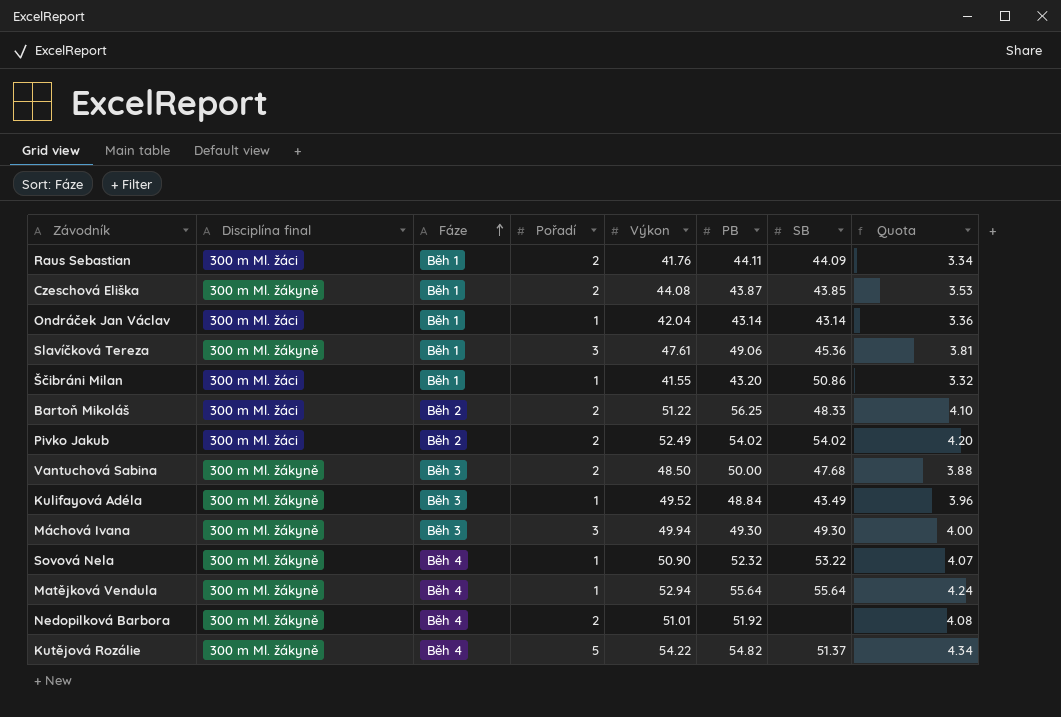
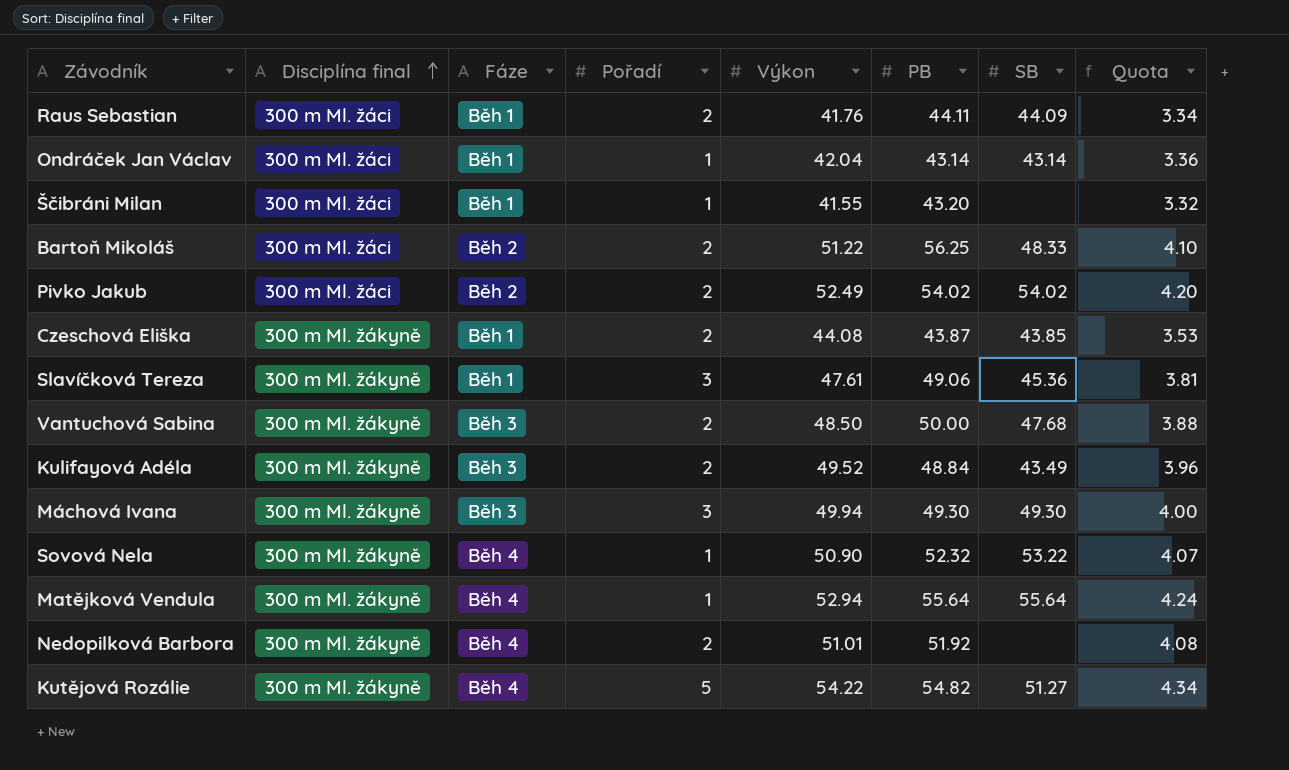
row order: Fáze ascending -> Disciplína final ascending
Ščibráni Milan | SB: 50.86 -> none
Kulifayová Adéla | Pořadí: 1 -> 2
Kutějová Rozálie | SB: 51.37 -> 51.27

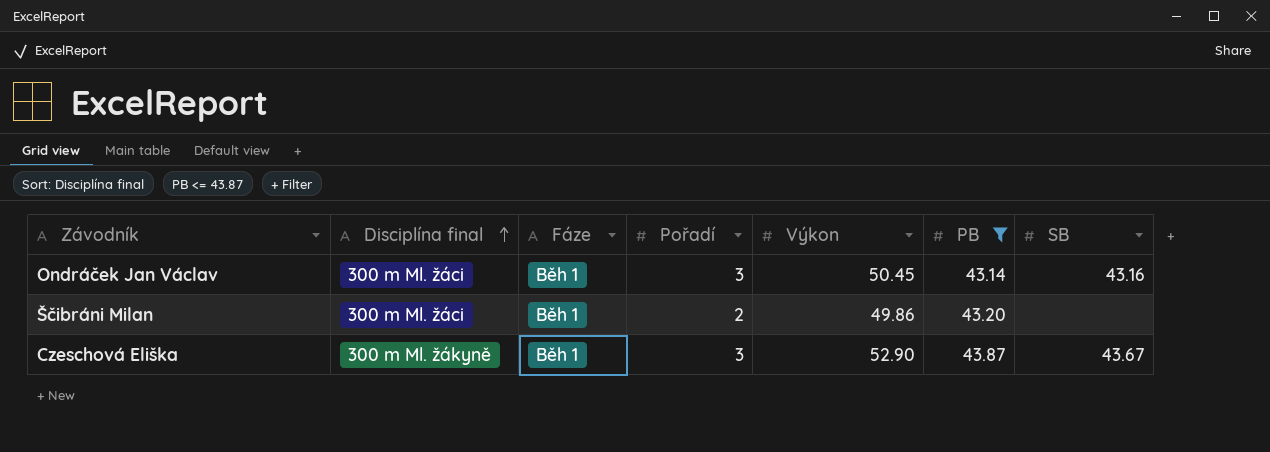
filter: none -> PB <= 43.87
column Quota | formula: [Výkon] * 0.08 -> none
Ondráček Jan Václav | Pořadí: 1 -> 3
Ondráček Jan Václav | Výkon: 42.04 -> 50.45
Ondráček Jan Václav | SB: 43.14 -> 43.16
Ščibráni Milan | Pořadí: 1 -> 2
Ščibráni Milan | Výkon: 41.55 -> 49.86
Czeschová Eliška | Pořadí: 2 -> 3
Czeschová Eliška | Výkon: 44.08 -> 52.90
Czeschová Eliška | SB: 43.85 -> 43.67

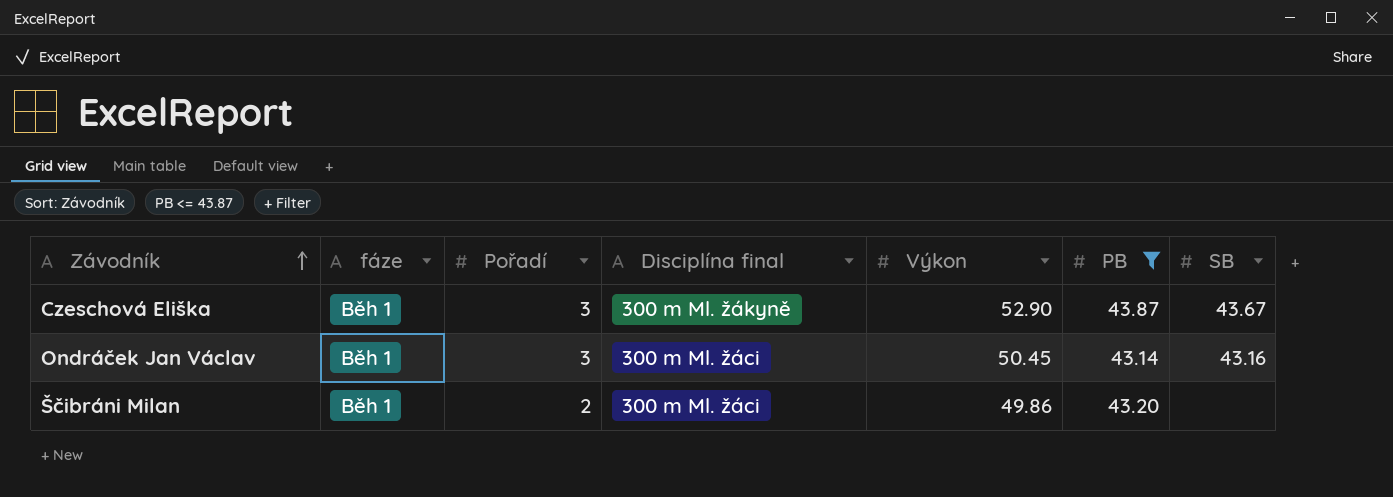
row order: Disciplína final ascending -> Závodník ascending
column name: Fáze -> fáze
column Disciplína final | position: 2 -> 4

